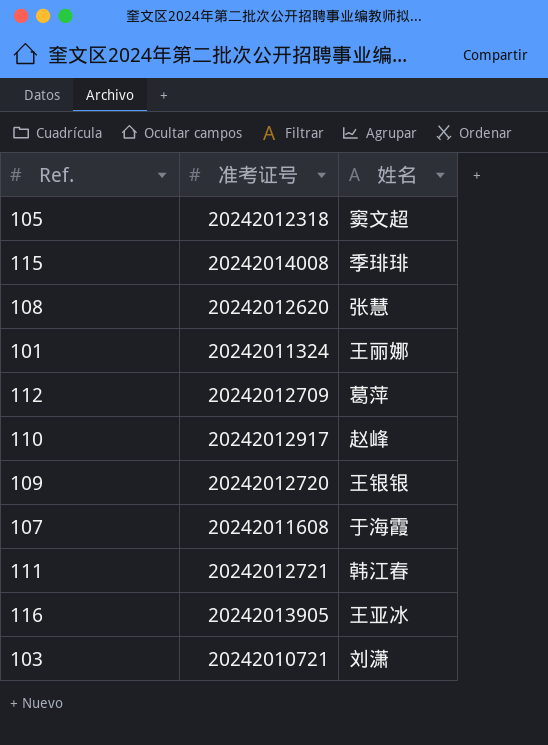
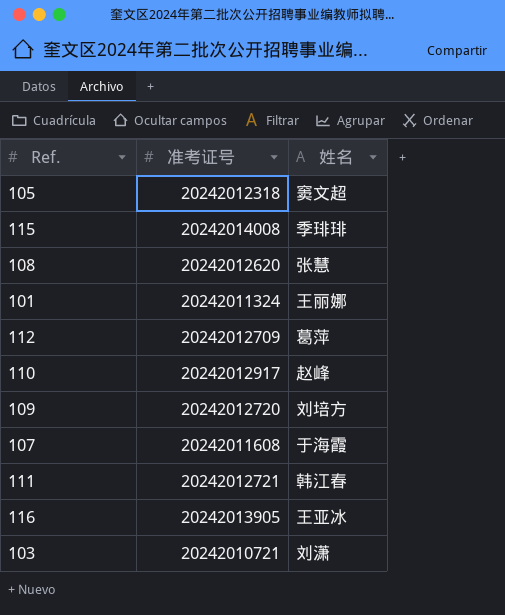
109 | 姓名: 王银银 -> 刘培方

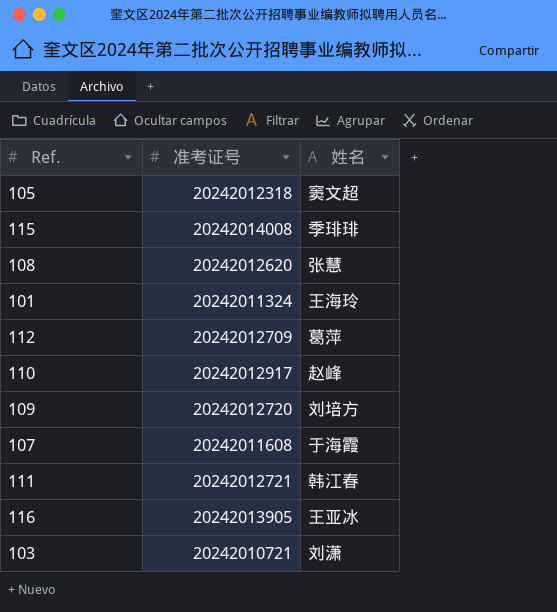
101 | 姓名: 王丽娜 -> 王海玲

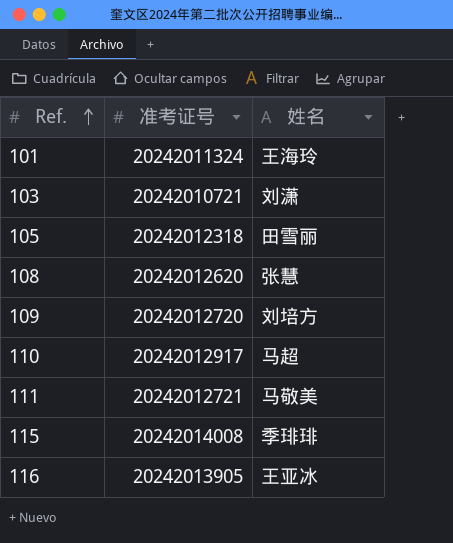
row order: none -> Ref. ascending
row 112: 20242012709 | 葛萍 -> none
row 107: 20242011608 | 于海霞 -> none
105 | 姓名: 窦文超 -> 田雪丽
110 | 姓名: 赵峰 -> 马超
111 | 姓名: 韩江春 -> 马敬美

